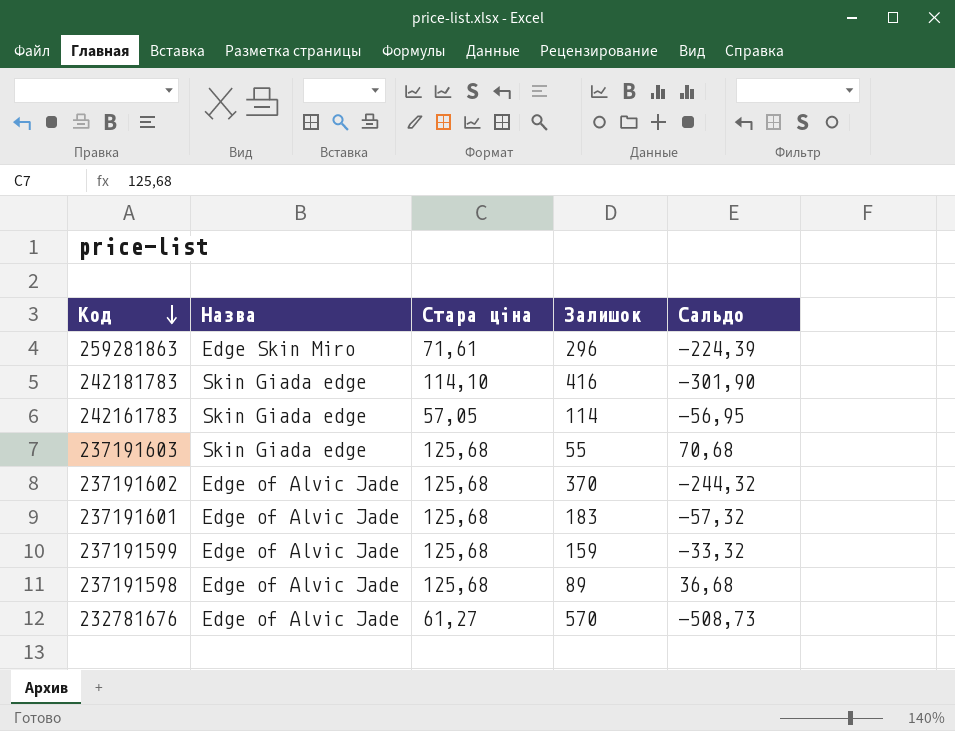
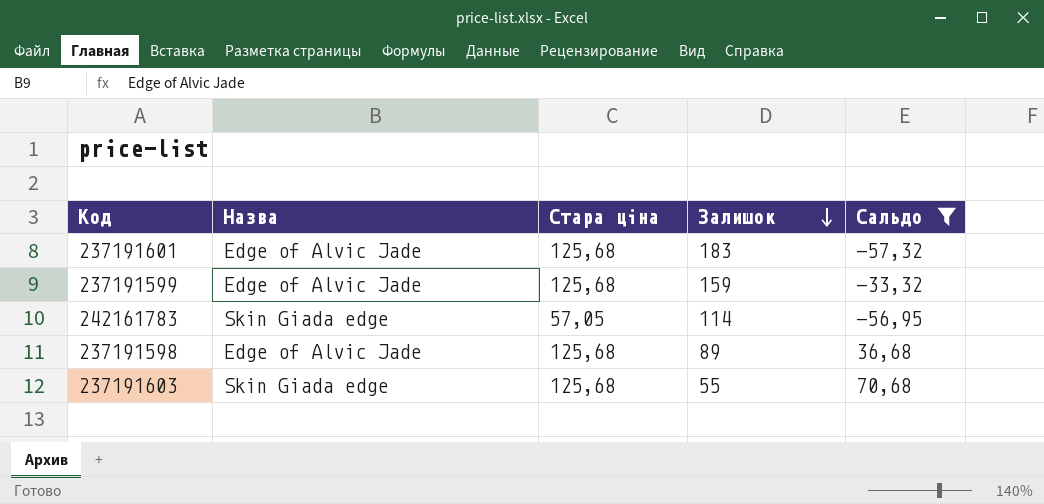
filter: none -> Сальдо >= -57,32
row order: Код descending -> Залишок descending

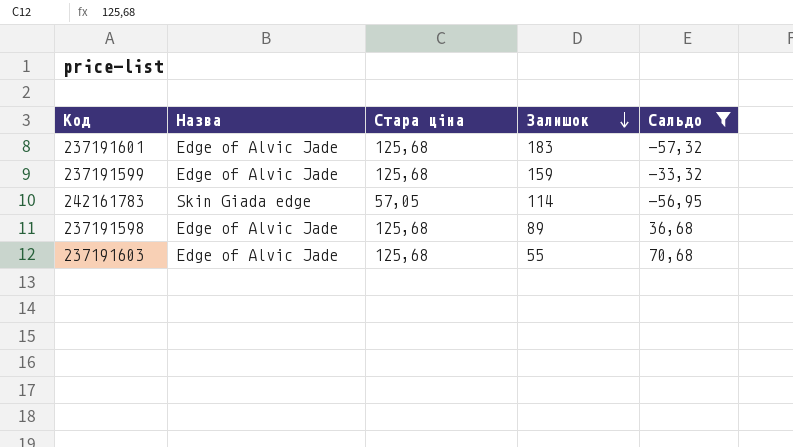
237191603 | Назва: Skin Giada edge -> Edge of Alvic Jade

